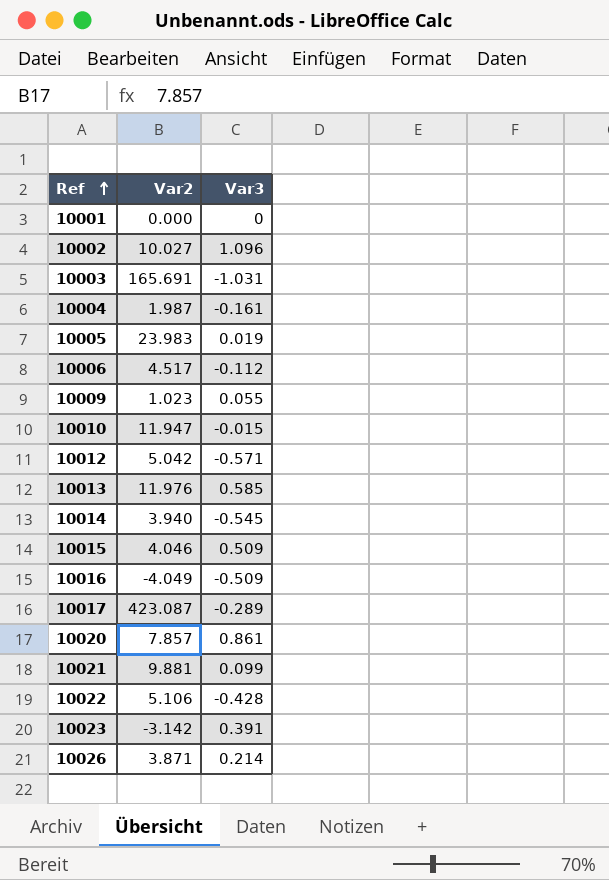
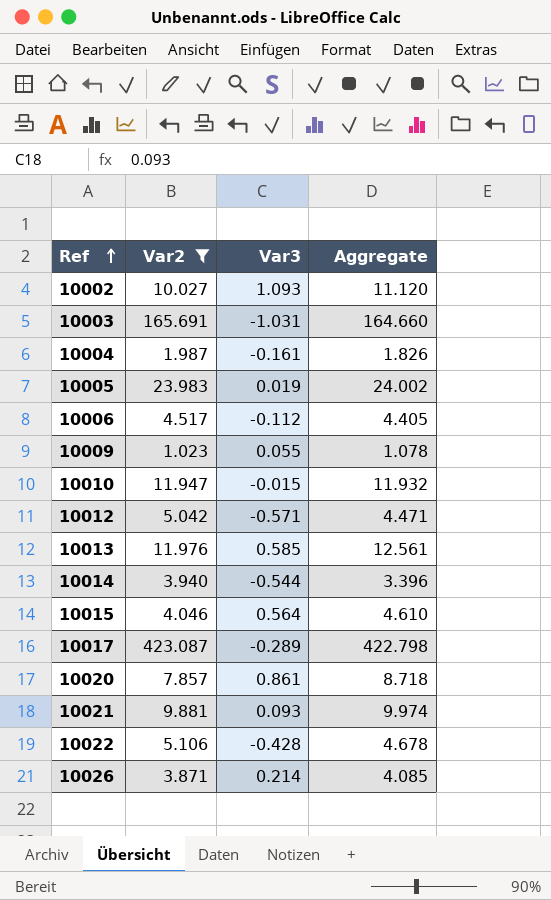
filter: none -> Var2 >= 1.023
column Aggregate | formula: none -> [Var2] + [Var3]
10002 | Var3: 1.096 -> 1.093
10014 | Var3: -0.545 -> -0.544
10015 | Var3: 0.509 -> 0.564
10021 | Var3: 0.099 -> 0.093

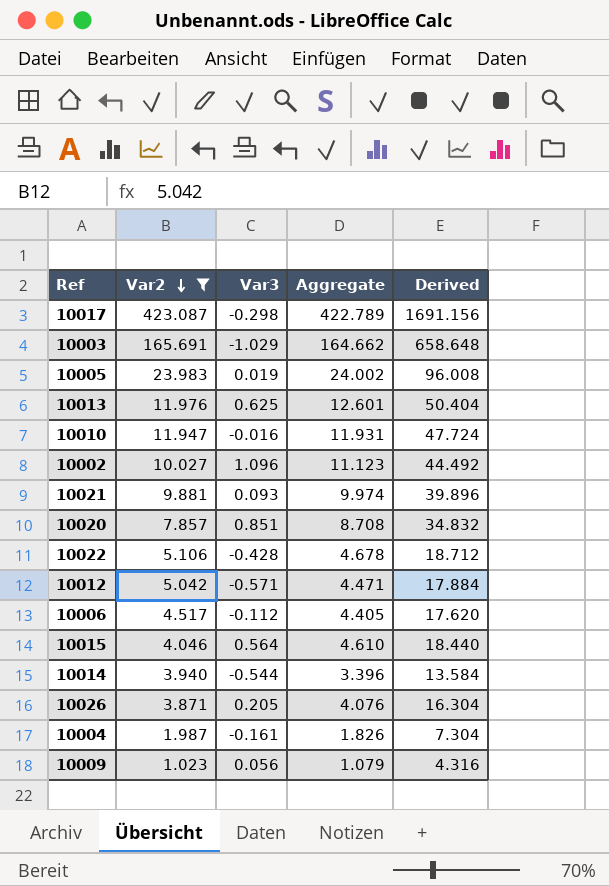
row order: Ref ascending -> Var2 descending
column Derived | formula: none -> [Aggregate] * 4
10017 | Var3: -0.289 -> -0.298
10017 | Aggregate: 422.798 -> 422.789
10003 | Var3: -1.031 -> -1.029
10003 | Aggregate: 164.660 -> 164.662
10013 | Var3: 0.585 -> 0.625
10013 | Aggregate: 12.561 -> 12.601
10010 | Var3: -0.015 -> -0.016
10010 | Aggregate: 11.932 -> 11.931
10002 | Var3: 1.093 -> 1.096
10002 | Aggregate: 11.120 -> 11.123
10020 | Var3: 0.861 -> 0.851
10020 | Aggregate: 8.718 -> 8.708
10026 | Var3: 0.214 -> 0.205
10026 | Aggregate: 4.085 -> 4.076
10009 | Var3: 0.055 -> 0.056
10009 | Aggregate: 1.078 -> 1.079

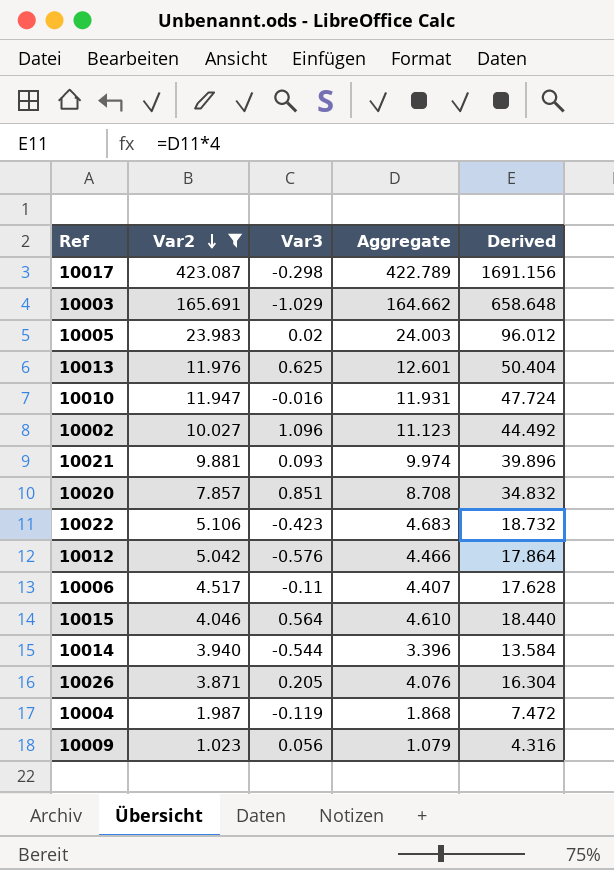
10005 | Var3: 0.019 -> 0.02
10005 | Aggregate: 24.002 -> 24.003
10005 | Derived: 96.008 -> 96.012
10022 | Var3: -0.428 -> -0.423
10022 | Aggregate: 4.678 -> 4.683
10022 | Derived: 18.712 -> 18.732
10012 | Var3: -0.571 -> -0.576
10012 | Aggregate: 4.471 -> 4.466
10012 | Derived: 17.884 -> 17.864
10006 | Var3: -0.112 -> -0.11
10006 | Aggregate: 4.405 -> 4.407
10006 | Derived: 17.620 -> 17.628
10004 | Var3: -0.161 -> -0.119
10004 | Aggregate: 1.826 -> 1.868
10004 | Derived: 7.304 -> 7.472

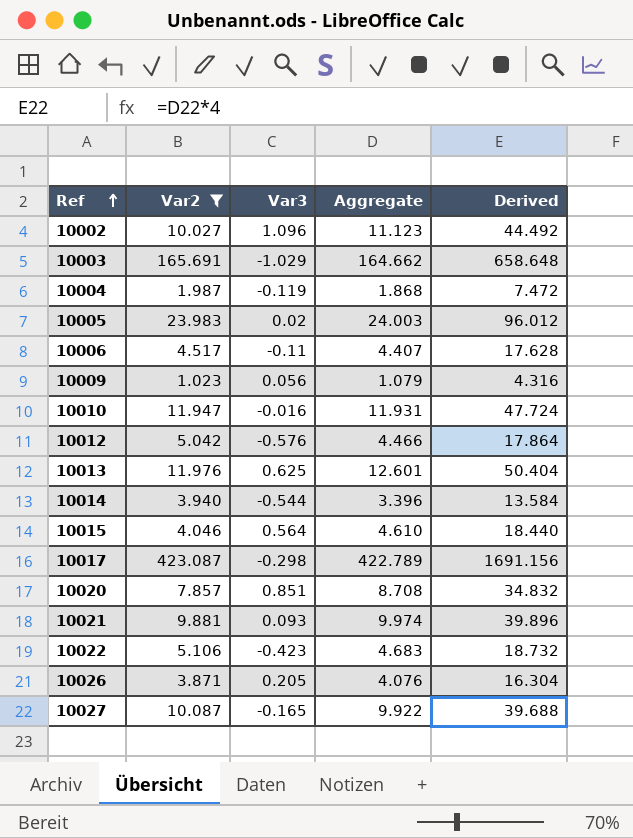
row order: Var2 descending -> Ref ascending
row 10027: none -> 10.087 | -0.165 | 9.922 | 39.688

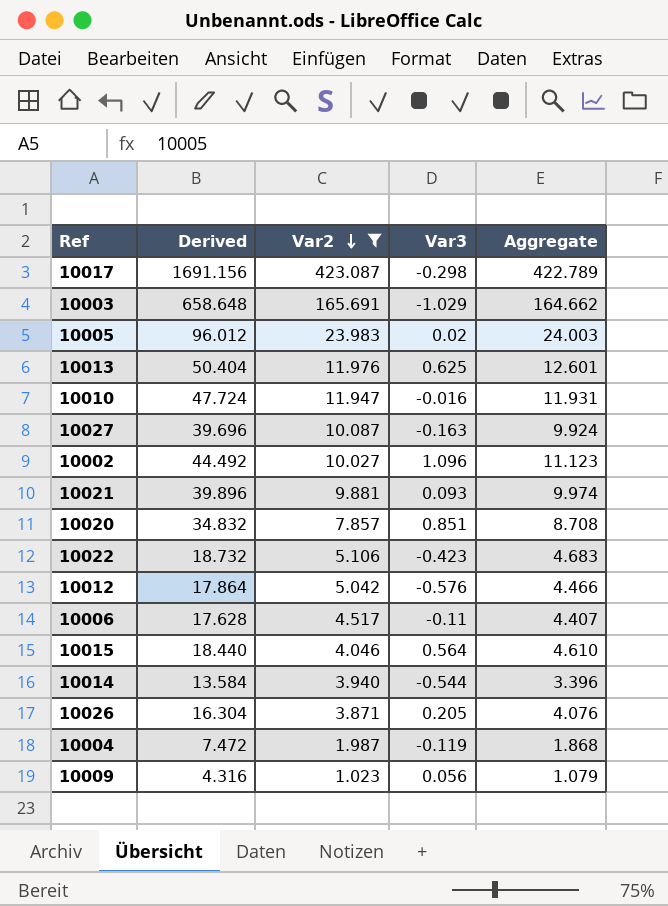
row order: Ref ascending -> Var2 descending
column Derived | position: 5 -> 2
10027 | Derived: 39.688 -> 39.696
10027 | Var3: -0.165 -> -0.163
10027 | Aggregate: 9.922 -> 9.924

